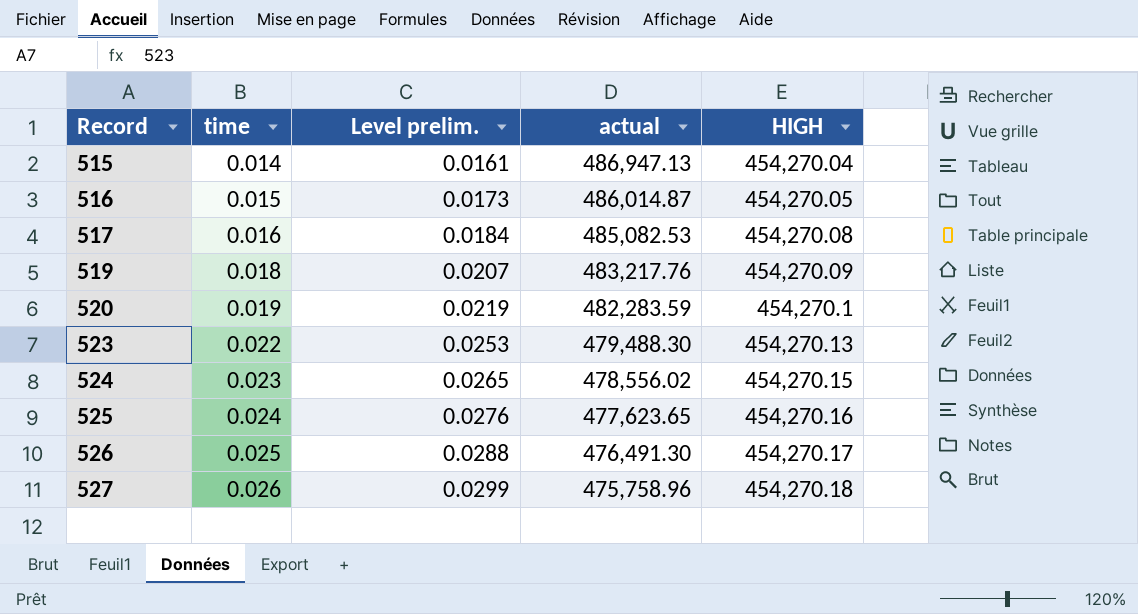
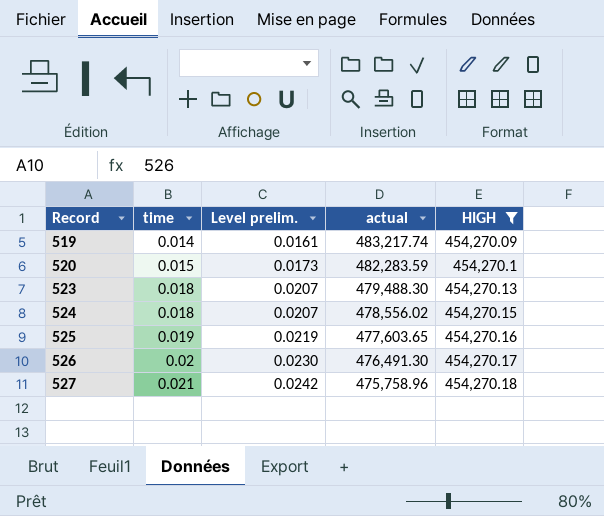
filter: none -> HIGH >= 454,270.09
519 | time: 0.018 -> 0.014
519 | Level prelim.: 0.0207 -> 0.0161
519 | actual: 483,217.76 -> 483,217.74
520 | time: 0.019 -> 0.015
520 | Level prelim.: 0.0219 -> 0.0173
523 | time: 0.022 -> 0.018
523 | Level prelim.: 0.0253 -> 0.0207
524 | time: 0.023 -> 0.018
524 | Level prelim.: 0.0265 -> 0.0207
525 | time: 0.024 -> 0.019
525 | Level prelim.: 0.0276 -> 0.0219
525 | actual: 477,623.65 -> 477,603.65
526 | time: 0.025 -> 0.02
526 | Level prelim.: 0.0288 -> 0.0230
527 | time: 0.026 -> 0.021
527 | Level prelim.: 0.0299 -> 0.0242

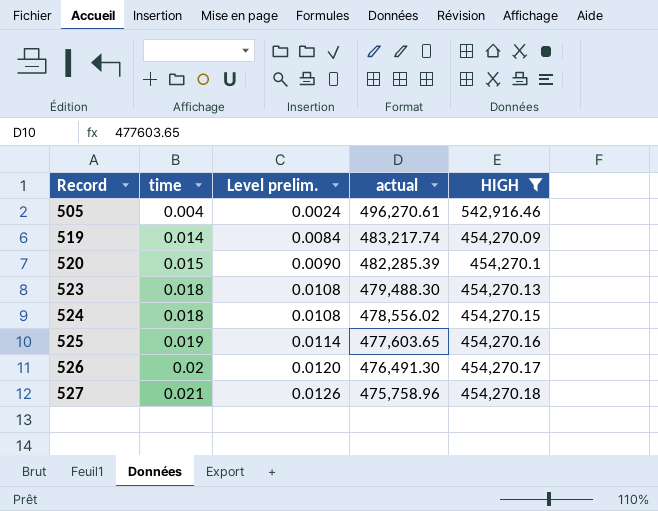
column Level prelim. | formula: [time] * 1.15 -> [time] * 0.6
row 505: none -> 0.004 | 0.0024 | 496,270.61 | 542,916.46
520 | actual: 482,283.59 -> 482,285.39

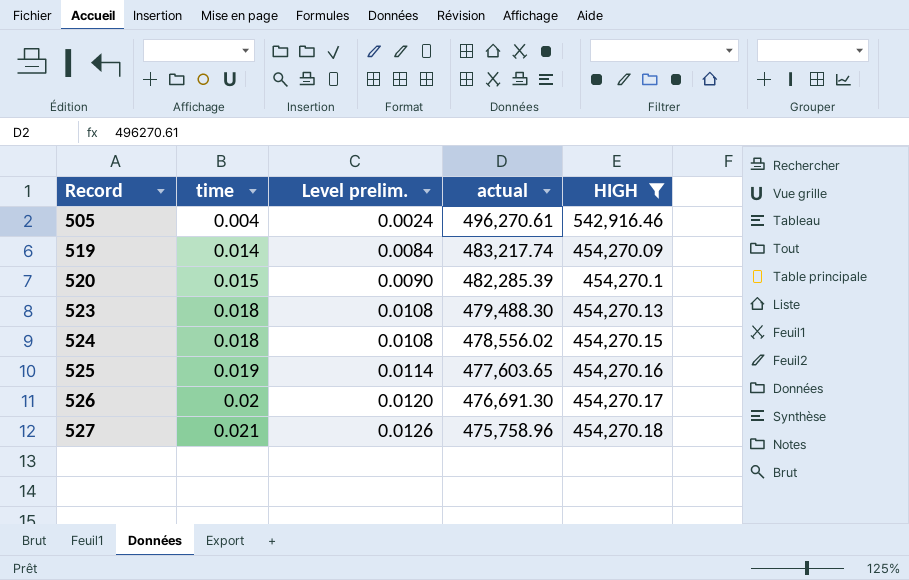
526 | actual: 476,491.30 -> 476,691.30

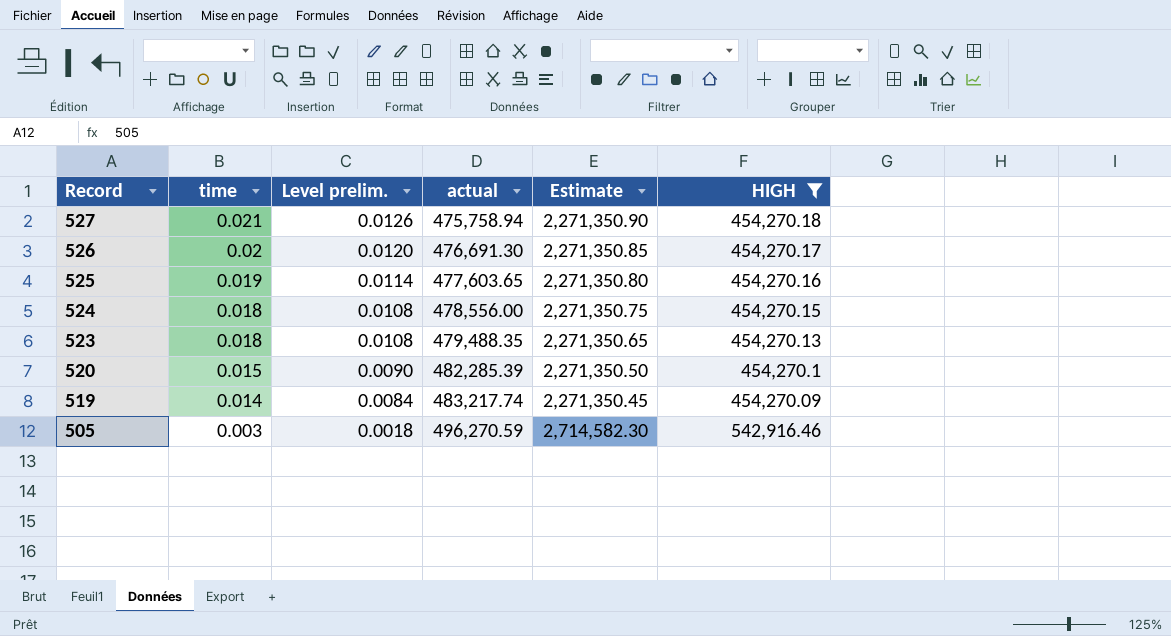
row order: Record ascending -> Record descending
column Estimate | formula: none -> [HIGH] * 5
527 | actual: 475,758.96 -> 475,758.94
524 | actual: 478,556.02 -> 478,556.00
523 | actual: 479,488.30 -> 479,488.35
505 | time: 0.004 -> 0.003
505 | Level prelim.: 0.0024 -> 0.0018
505 | actual: 496,270.61 -> 496,270.59

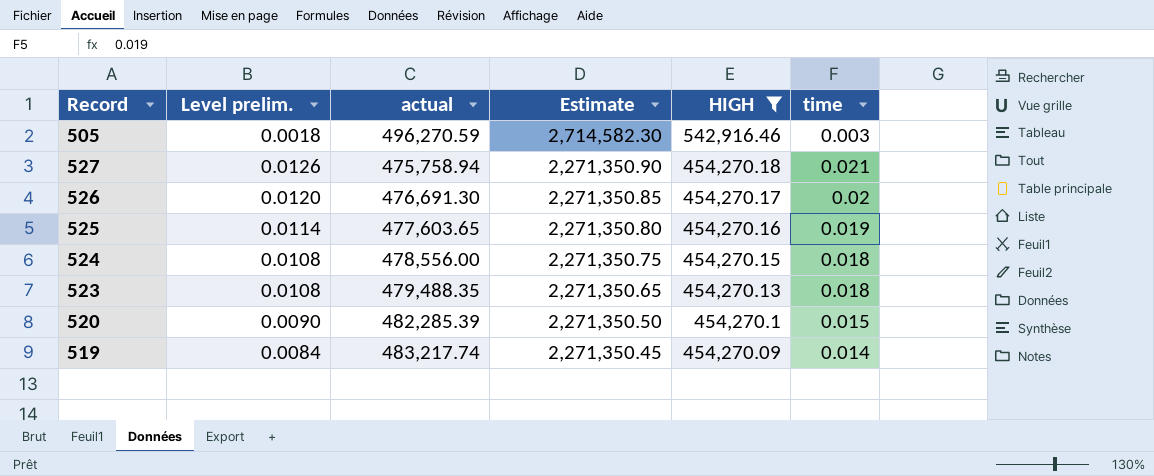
row order: Record descending -> Estimate descending
column time | position: 2 -> 6

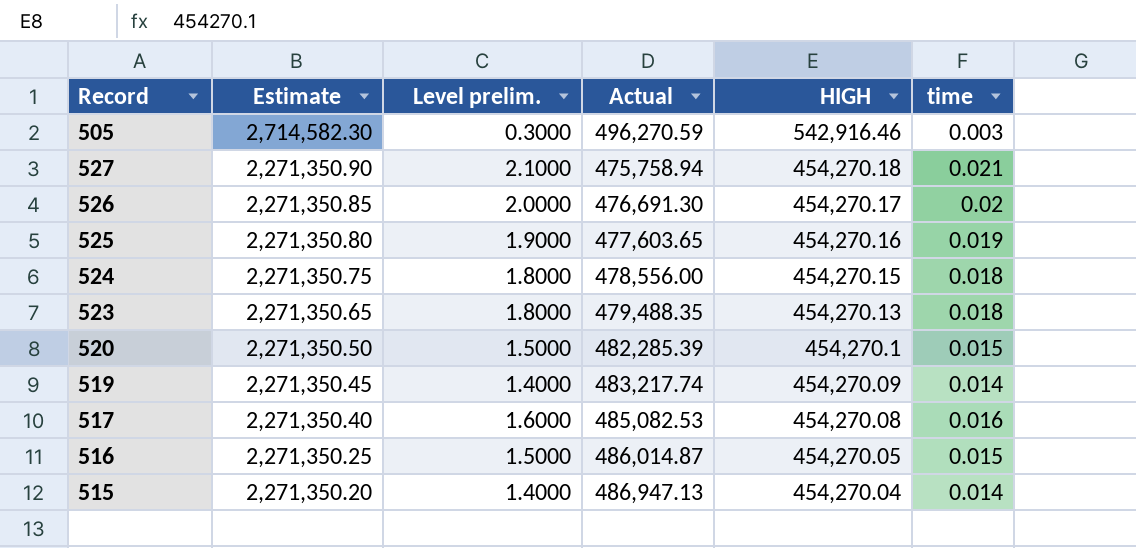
filter: HIGH >= 454,270.09 -> none
column Estimate | position: 4 -> 2
column Level prelim. | formula: [time] * 0.6 -> [time] * 100
column name: actual -> Actual

